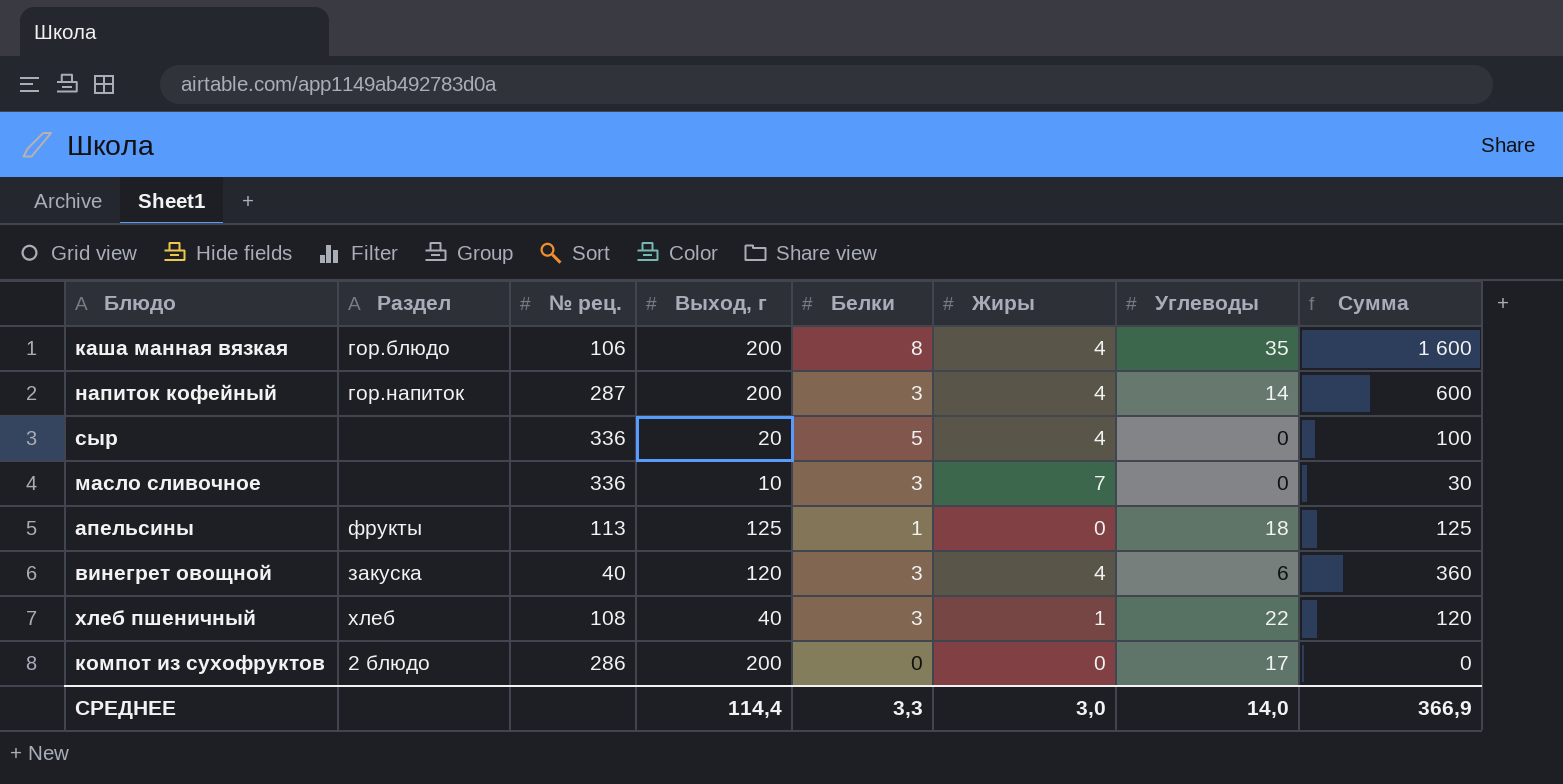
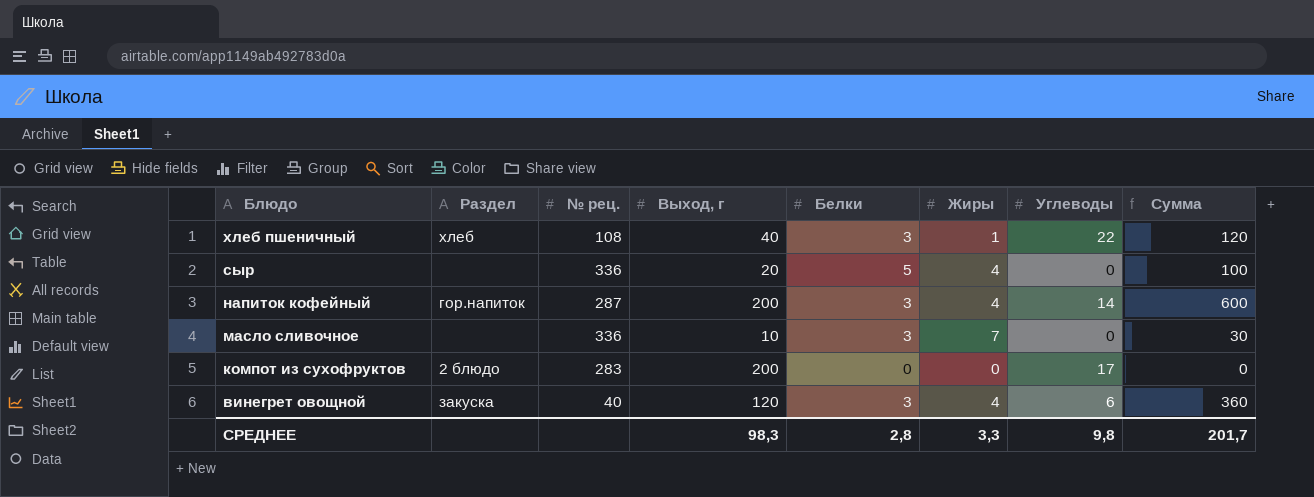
row order: none -> Блюдо descending
row каша манная вязкая: гор.блюдо | 106 | 200 | 8 | 4 | 35 | 1 600 -> none
row апельсины: фрукты | 113 | 125 | 1 | 0 | 18 | 125 -> none
компот из сухофруктов | № рец.: 286 -> 283
СРЕДНЕЕ | Выход, г: 114,4 -> 98,3
СРЕДНЕЕ | Белки: 3,3 -> 2,8
СРЕДНЕЕ | Жиры: 3,0 -> 3,3
СРЕДНЕЕ | Углеводы: 14,0 -> 9,8
СРЕДНЕЕ | Сумма: 366,9 -> 201,7

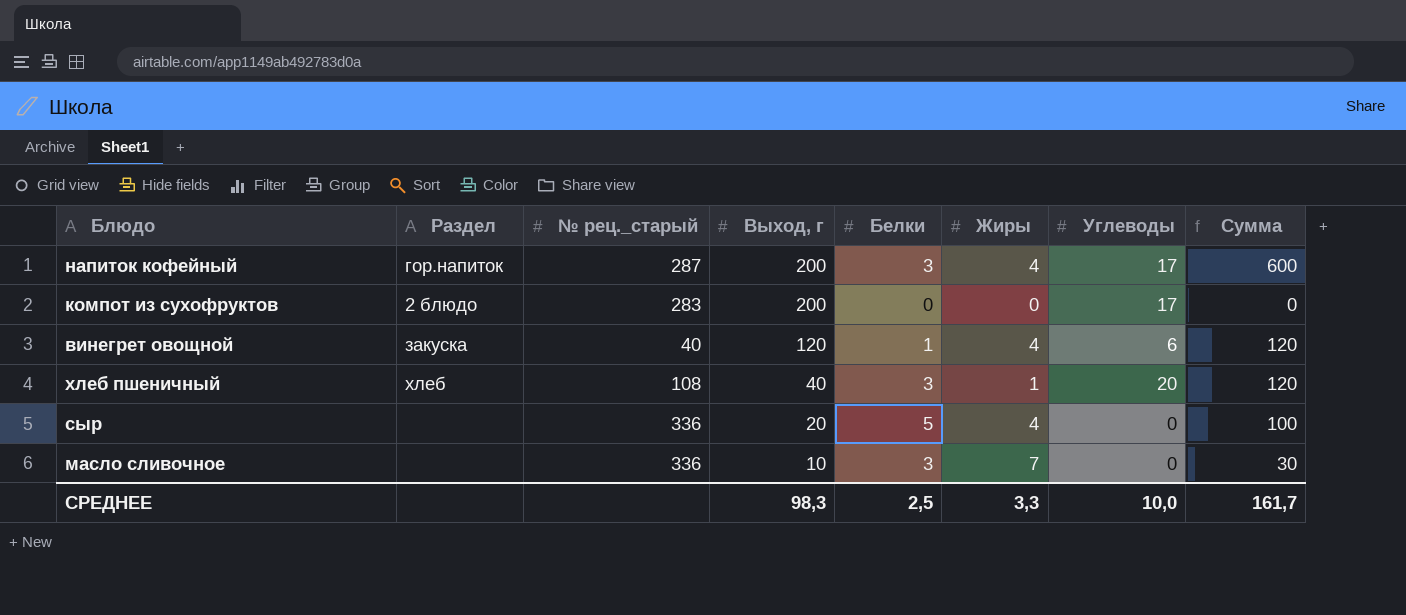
row order: Блюдо descending -> Выход, г descending
column name: № рец. -> № рец._старый
напиток кофейный | Углеводы: 14 -> 17
винегрет овощной | Белки: 3 -> 1
винегрет овощной | Сумма: 360 -> 120
хлеб пшеничный | Углеводы: 22 -> 20
СРЕДНЕЕ | Белки: 2,8 -> 2,5
СРЕДНЕЕ | Углеводы: 9,8 -> 10,0
СРЕДНЕЕ | Сумма: 201,7 -> 161,7

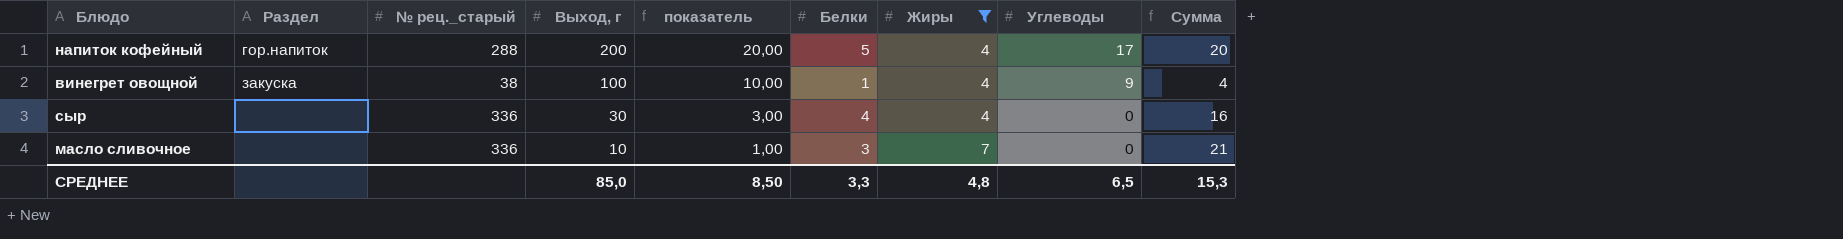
filter: none -> Жиры >= 4
column показатель | formula: none -> [Выход, г] * 0,1
column Сумма | formula: [Выход, г] * [Белки] -> [Белки] * [Жиры]
напиток кофейный | № рец._старый: 287 -> 288
напиток кофейный | Белки: 3 -> 5
винегрет овощной | № рец._старый: 40 -> 38
винегрет овощной | Выход, г: 120 -> 100
винегрет овощной | Углеводы: 6 -> 9
сыр | Выход, г: 20 -> 30
сыр | Белки: 5 -> 4
СРЕДНЕЕ | Выход, г: 98,3 -> 85,0
СРЕДНЕЕ | Белки: 2,5 -> 3,3
СРЕДНЕЕ | Жиры: 3,3 -> 4,8
СРЕДНЕЕ | Углеводы: 10,0 -> 6,5
СРЕДНЕЕ | Сумма: 161,7 -> 15,3

